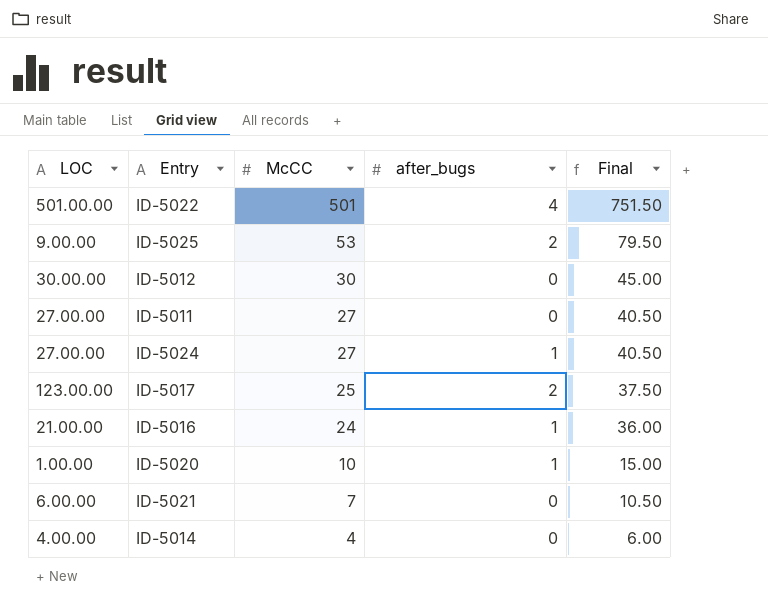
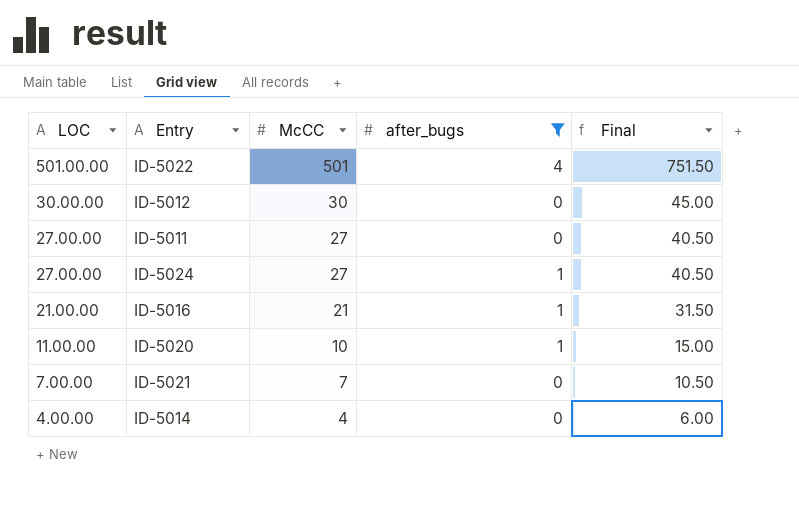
filter: none -> after_bugs != 2
ID-5016 | McCC: 24 -> 21
ID-5016 | Final: 36.00 -> 31.50
ID-5020 | LOC: 1.00.00 -> 11.00.00
ID-5021 | LOC: 6.00.00 -> 7.00.00

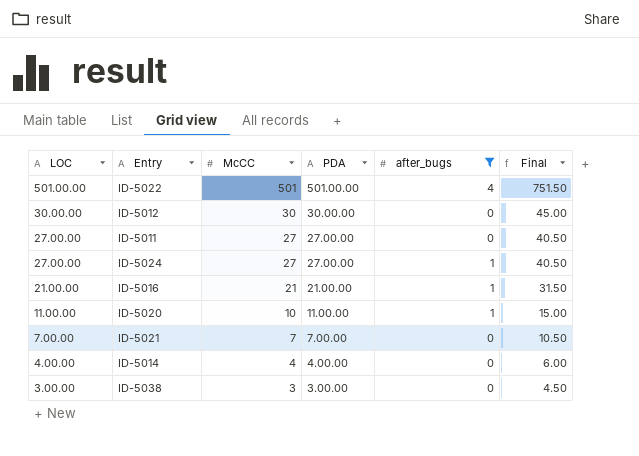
column PDA | position: none -> 4
row ID-5038: none -> 3.00.00 | 3 | 3.00.00 | 0 | 4.50

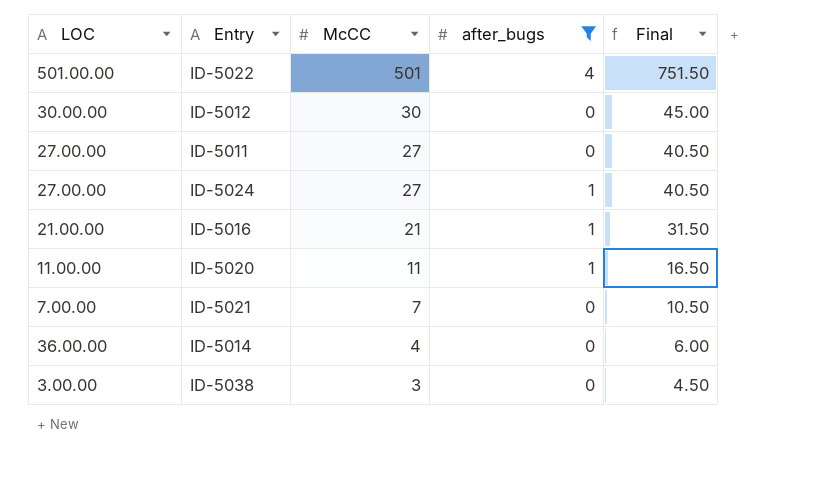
column PDA | position: 4 -> none
ID-5020 | McCC: 10 -> 11
ID-5020 | Final: 15.00 -> 16.50
ID-5014 | LOC: 4.00.00 -> 36.00.00

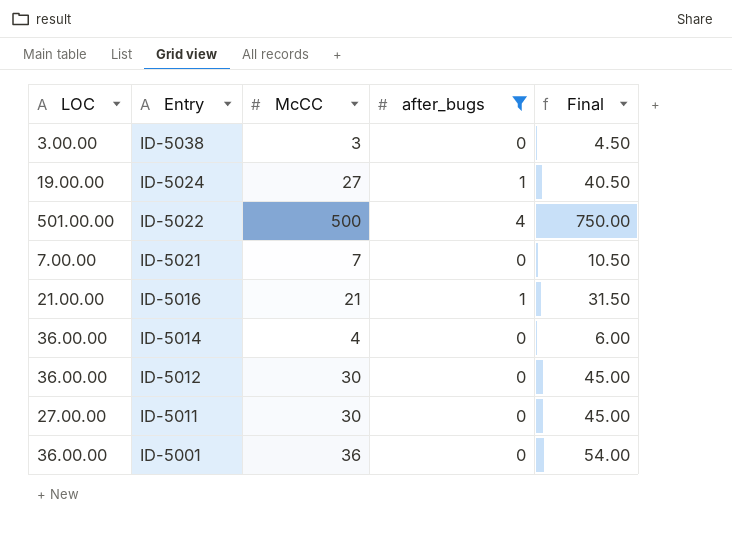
row order: McCC descending -> Entry descending
row ID-5020: 11.00.00 | 11 | 1 | 16.50 -> none
ID-5024 | LOC: 27.00.00 -> 19.00.00
ID-5022 | McCC: 501 -> 500
ID-5022 | Final: 751.50 -> 750.00
ID-5012 | LOC: 30.00.00 -> 36.00.00
ID-5011 | McCC: 27 -> 30
ID-5011 | Final: 40.50 -> 45.00
row ID-5001: none -> 36.00.00 | 36 | 0 | 54.00

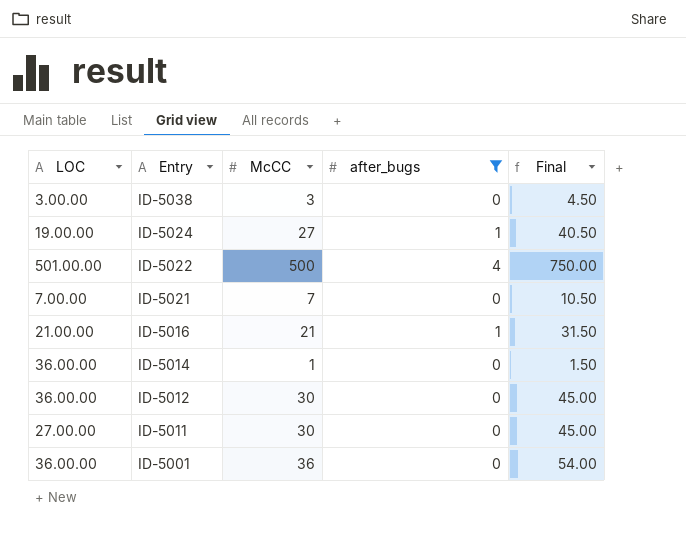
ID-5014 | McCC: 4 -> 1
ID-5014 | Final: 6.00 -> 1.50

